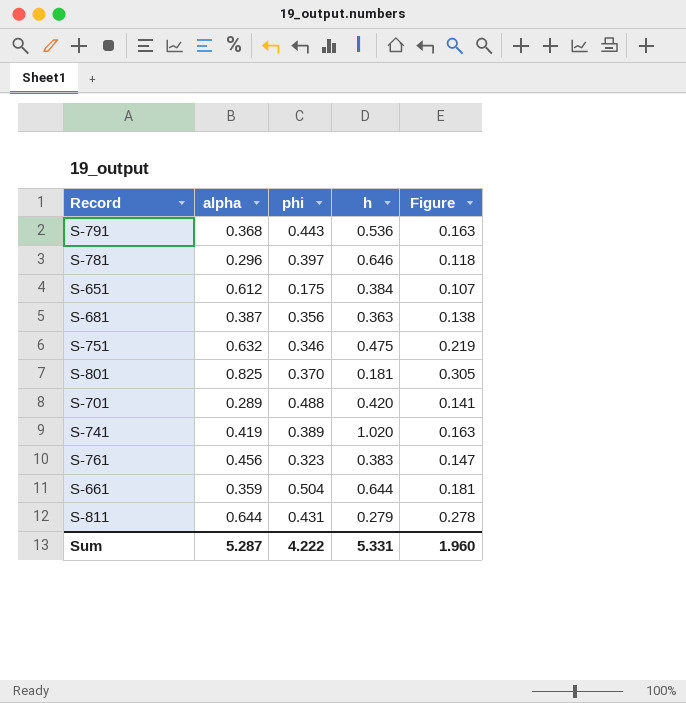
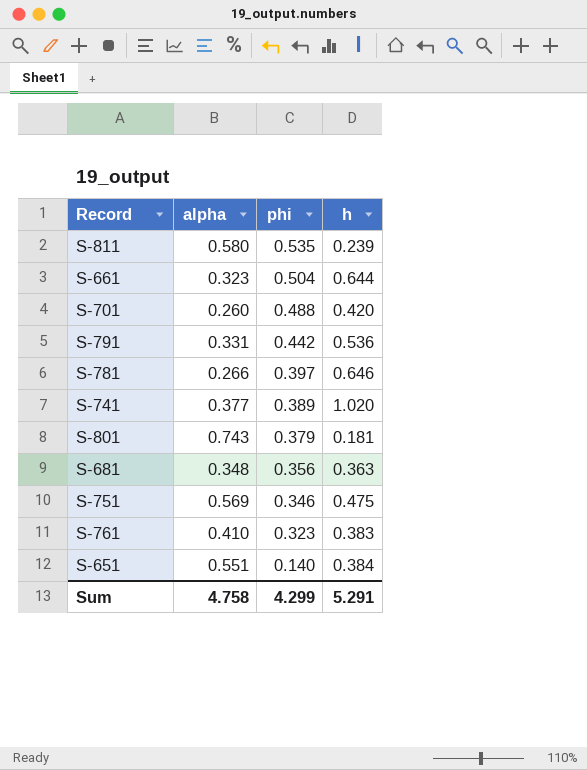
row order: none -> phi descending
column Figure | formula: [alpha] * [phi] -> none
S-811 | alpha: 0.644 -> 0.580
S-811 | phi: 0.431 -> 0.535
S-811 | h: 0.279 -> 0.239
S-661 | alpha: 0.359 -> 0.323
S-701 | alpha: 0.289 -> 0.260
S-791 | alpha: 0.368 -> 0.331
S-791 | phi: 0.443 -> 0.442
S-781 | alpha: 0.296 -> 0.266
S-741 | alpha: 0.419 -> 0.377
S-801 | alpha: 0.825 -> 0.743
S-801 | phi: 0.370 -> 0.379
S-681 | alpha: 0.387 -> 0.348
S-751 | alpha: 0.632 -> 0.569
S-761 | alpha: 0.456 -> 0.410
S-651 | alpha: 0.612 -> 0.551
S-651 | phi: 0.175 -> 0.140
Sum | alpha: 5.287 -> 4.758
Sum | phi: 4.222 -> 4.299
Sum | h: 5.331 -> 5.291

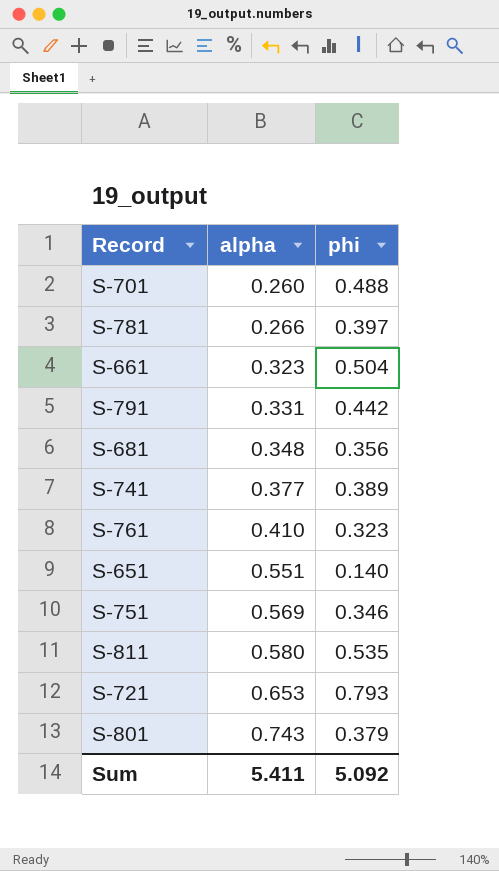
row order: phi descending -> alpha ascending
column h | position: 4 -> none
row S-721: none -> 0.653 | 0.793
Sum | alpha: 4.758 -> 5.411
Sum | phi: 4.299 -> 5.092

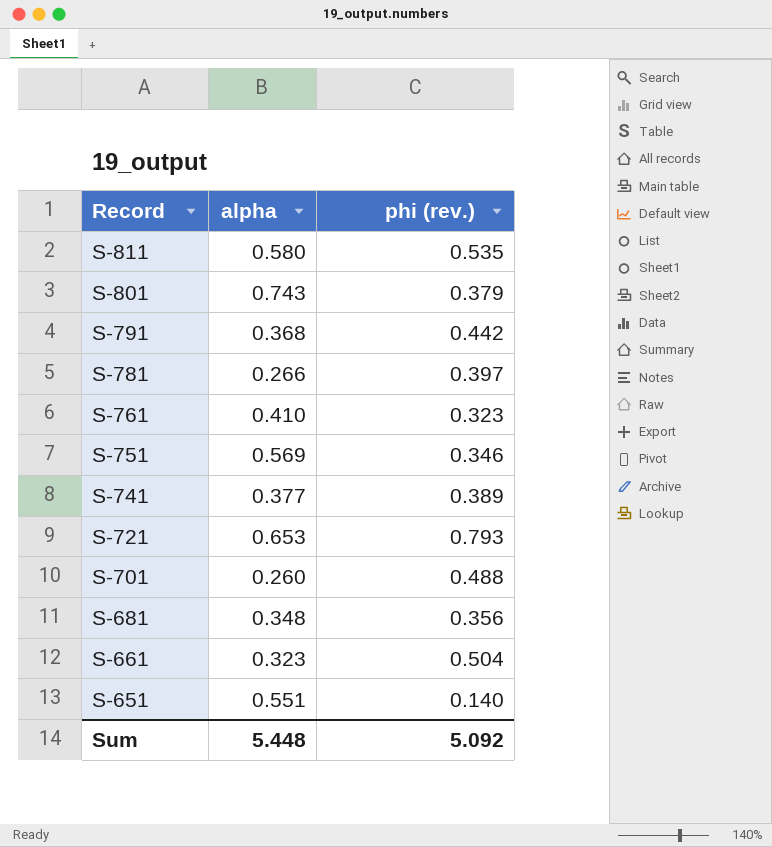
row order: alpha ascending -> Record descending
column name: phi -> phi (rev.)
S-791 | alpha: 0.331 -> 0.368
Sum | alpha: 5.411 -> 5.448

